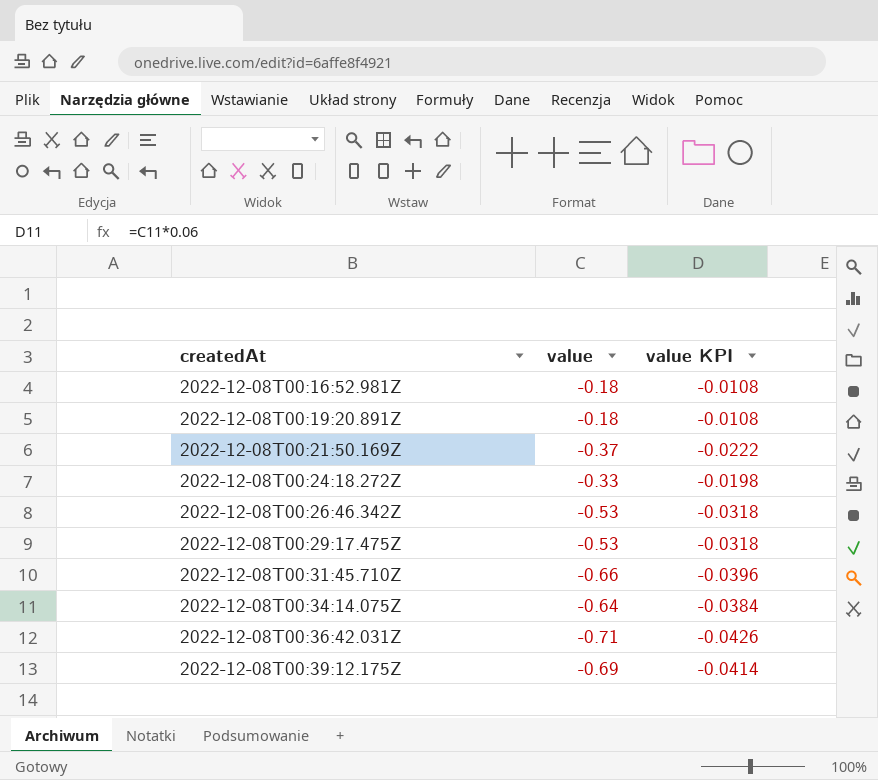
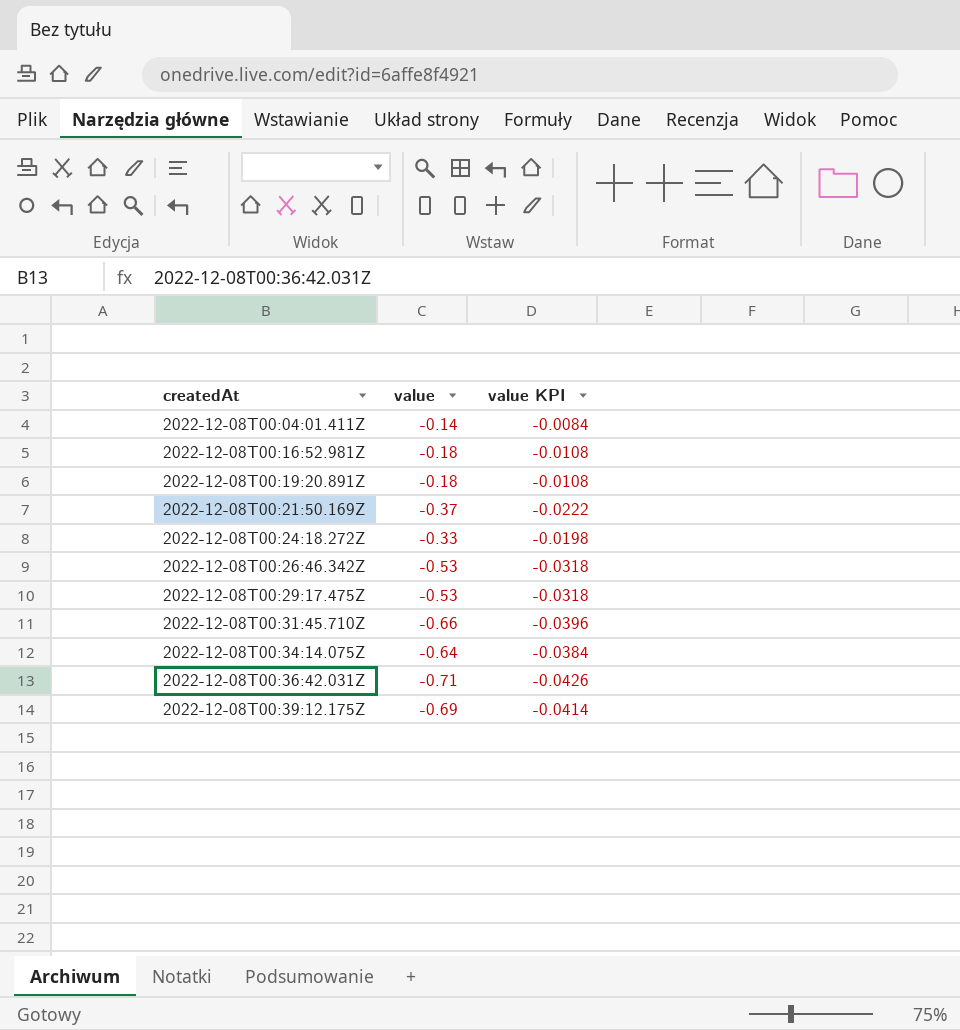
row 2022-12-08T00:04:01.411Z: none -> -0.14 | -0.0084

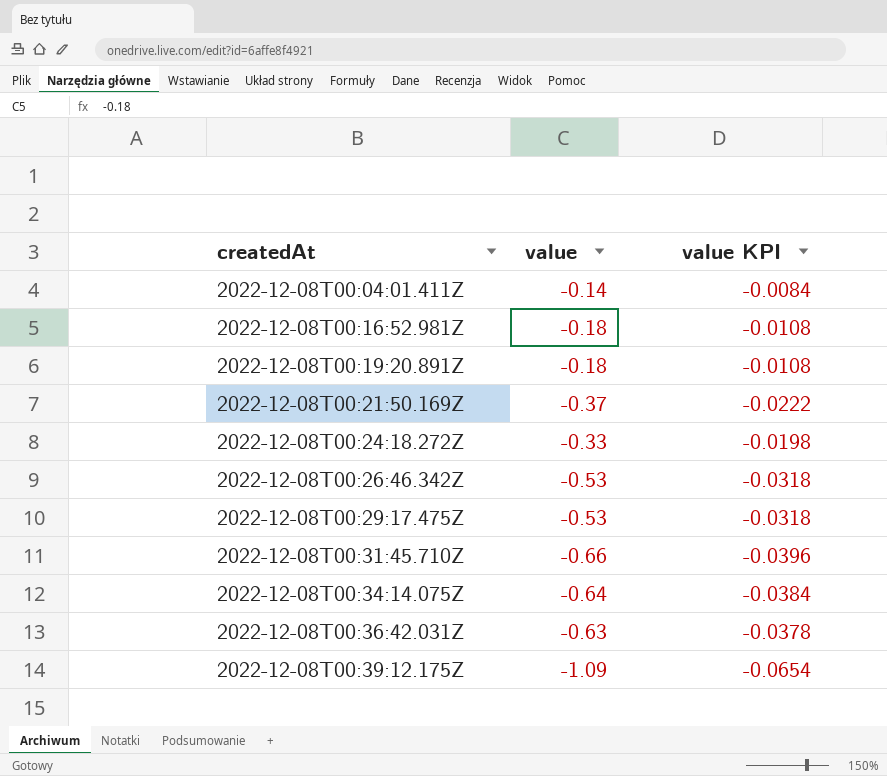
2022-12-08T00:36:42.031Z | value: -0.71 -> -0.63
2022-12-08T00:36:42.031Z | value KPI: -0.0426 -> -0.0378
2022-12-08T00:39:12.175Z | value: -0.69 -> -1.09
2022-12-08T00:39:12.175Z | value KPI: -0.0414 -> -0.0654

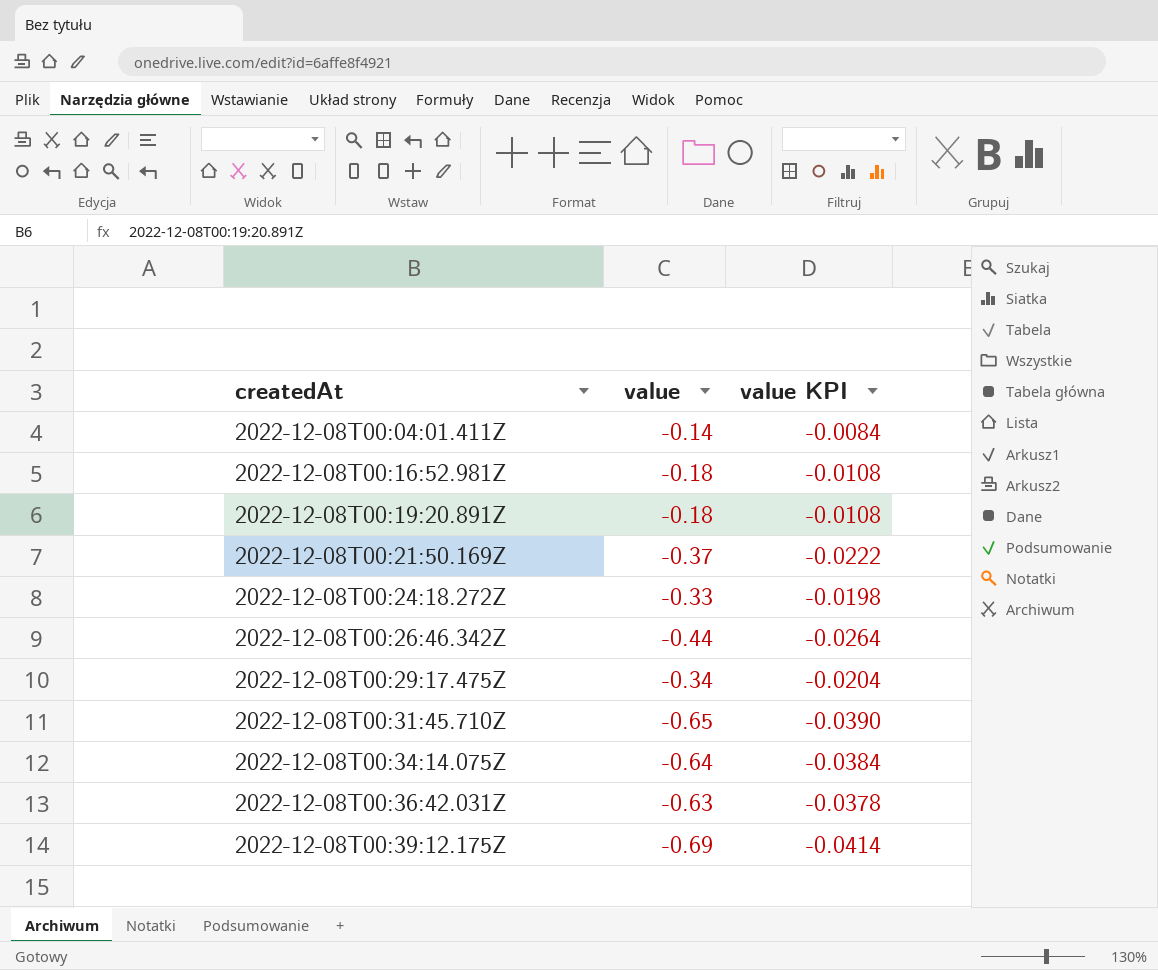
2022-12-08T00:26:46.342Z | value: -0.53 -> -0.44
2022-12-08T00:26:46.342Z | value KPI: -0.0318 -> -0.0264
2022-12-08T00:29:17.475Z | value: -0.53 -> -0.34
2022-12-08T00:29:17.475Z | value KPI: -0.0318 -> -0.0204
2022-12-08T00:31:45.710Z | value: -0.66 -> -0.65
2022-12-08T00:31:45.710Z | value KPI: -0.0396 -> -0.0390
2022-12-08T00:39:12.175Z | value: -1.09 -> -0.69
2022-12-08T00:39:12.175Z | value KPI: -0.0654 -> -0.0414

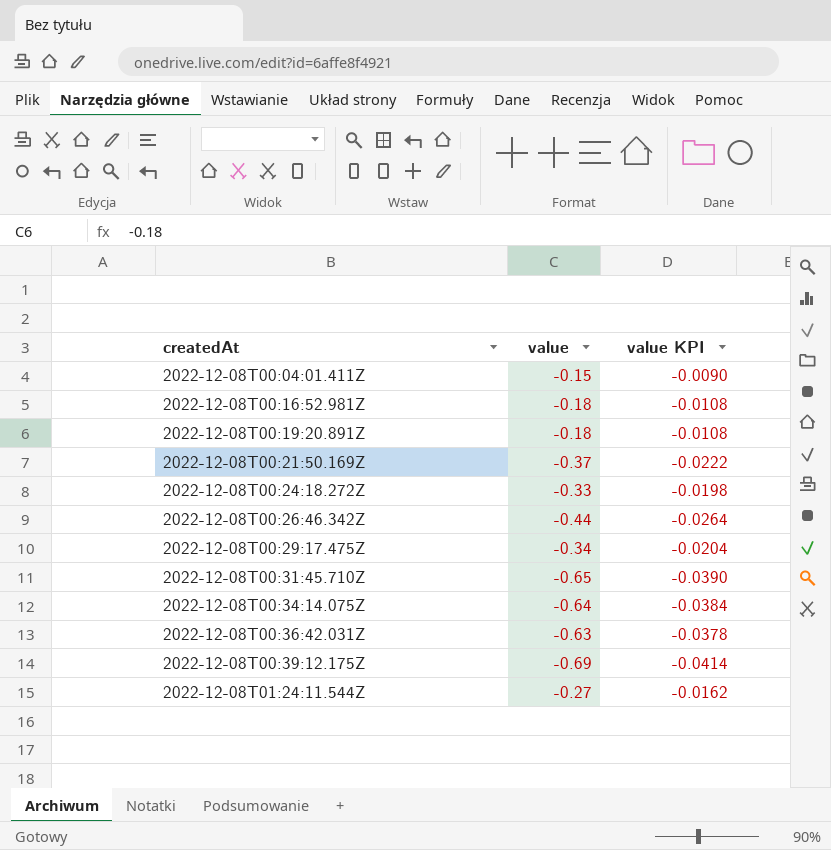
2022-12-08T00:04:01.411Z | value: -0.14 -> -0.15
2022-12-08T00:04:01.411Z | value KPI: -0.0084 -> -0.0090
row 2022-12-08T01:24:11.544Z: none -> -0.27 | -0.0162

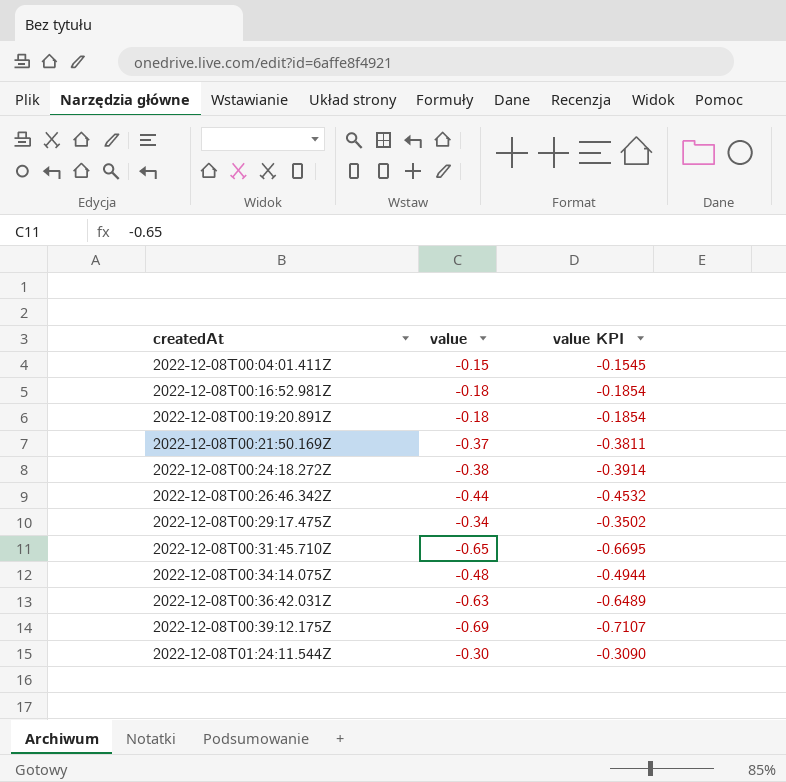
column value KPI | formula: [value] * 0.06 -> [value] * 1.03
2022-12-08T00:24:18.272Z | value: -0.33 -> -0.38
2022-12-08T00:34:14.075Z | value: -0.64 -> -0.48
2022-12-08T01:24:11.544Z | value: -0.27 -> -0.30

